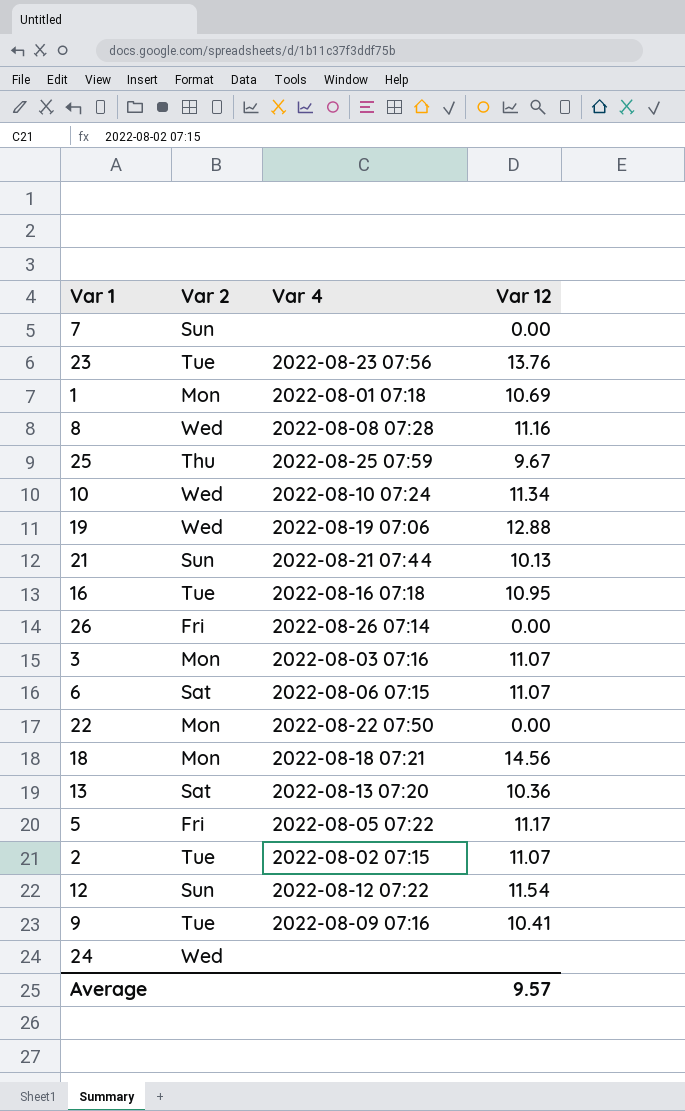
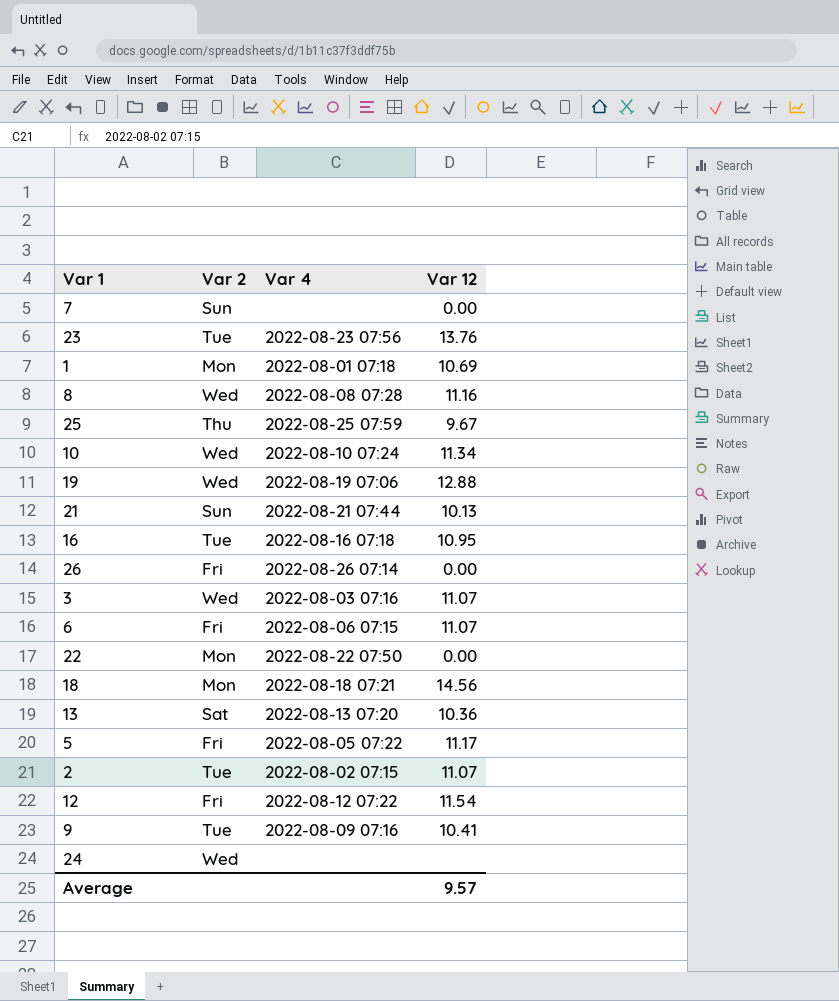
3 | Var 2: Mon -> Wed
6 | Var 2: Sat -> Fri
12 | Var 2: Sun -> Fri

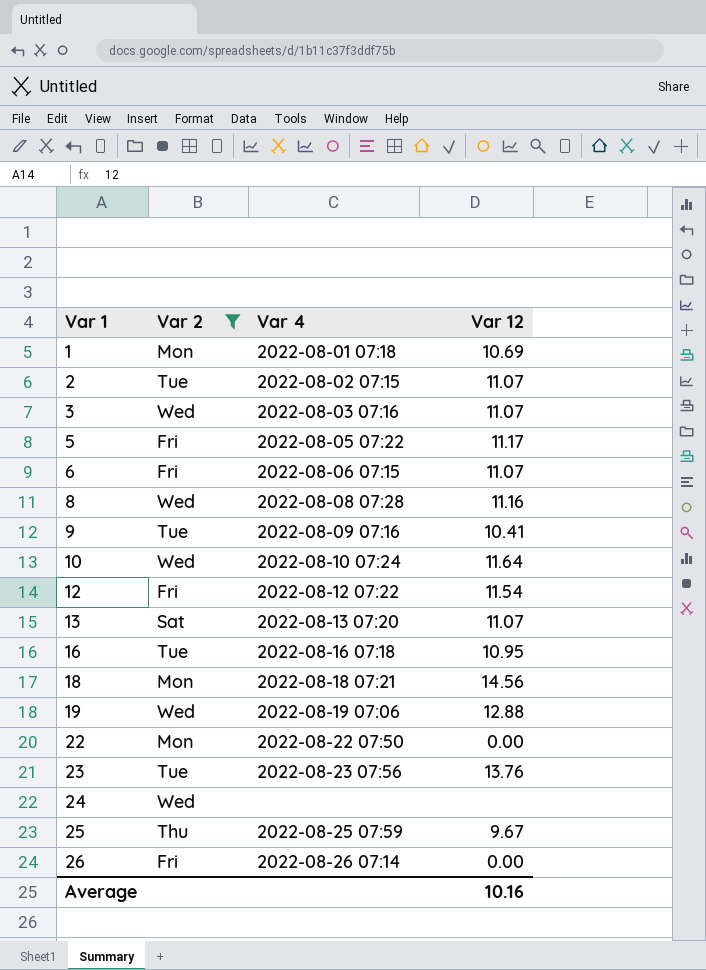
filter: none -> Var 2 != Sun
row order: none -> Var 1 ascending
10 | Var 12: 11.34 -> 11.64
13 | Var 12: 10.36 -> 11.07
Average | Var 12: 9.57 -> 10.16

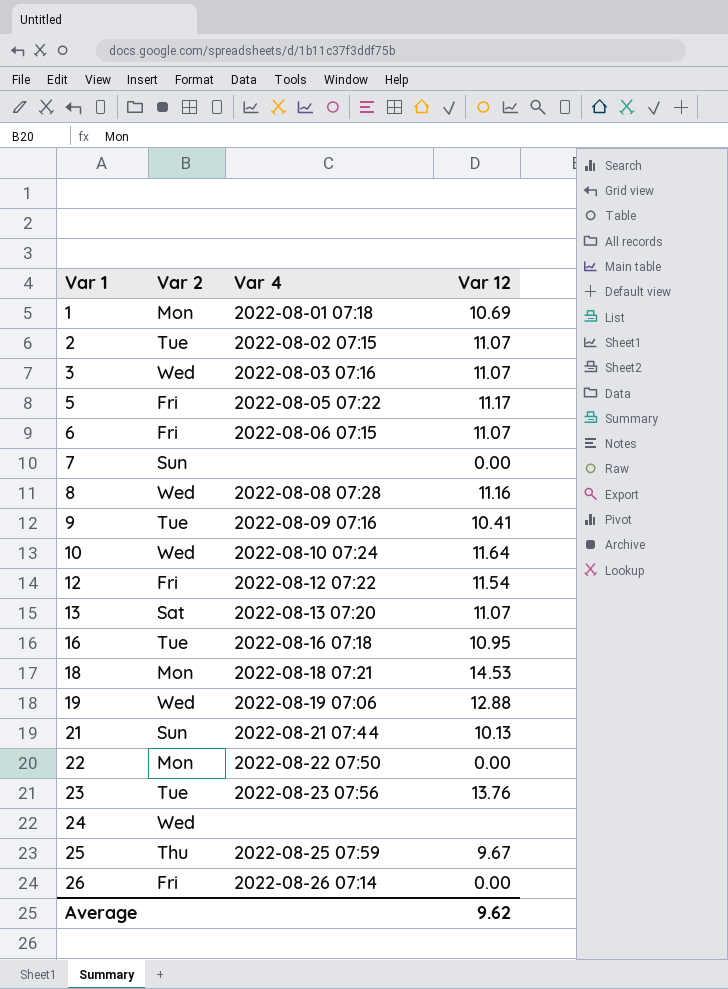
filter: Var 2 != Sun -> none
18 | Var 12: 14.56 -> 14.53
Average | Var 12: 10.16 -> 9.62

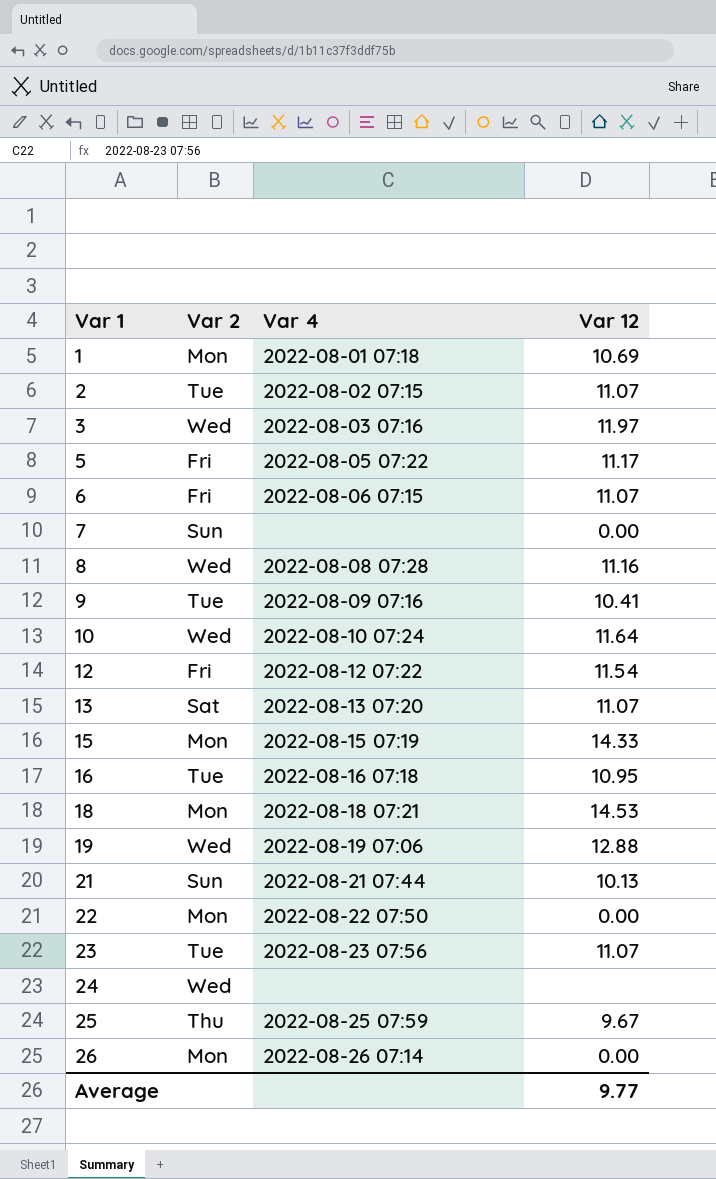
3 | Var 12: 11.07 -> 11.97
row 15: none -> Mon | 2022-08-15 07:19 | 14.33
23 | Var 12: 13.76 -> 11.07
26 | Var 2: Fri -> Mon
Average | Var 12: 9.62 -> 9.77

